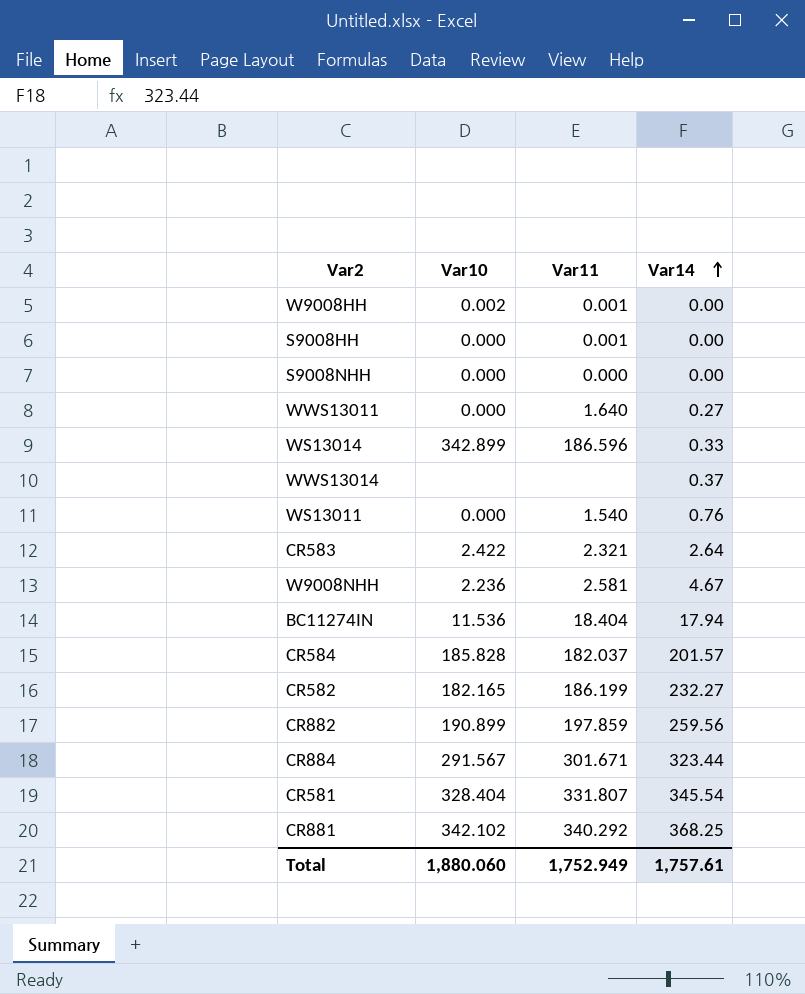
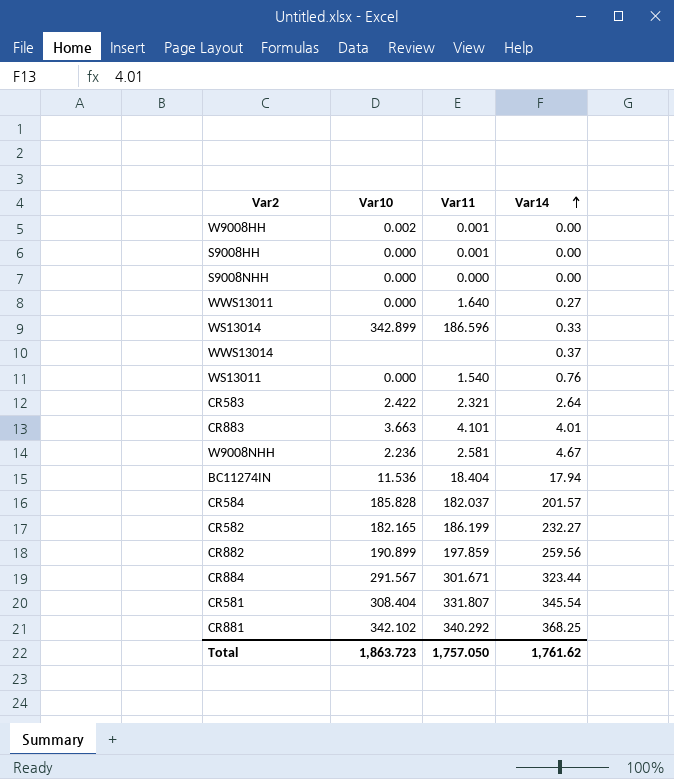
row CR883: none -> 3.663 | 4.101 | 4.01
CR581 | Var10: 328.404 -> 308.404
Total | Var10: 1,880.060 -> 1,863.723
Total | Var11: 1,752.949 -> 1,757.050
Total | Var14: 1,757.61 -> 1,761.62

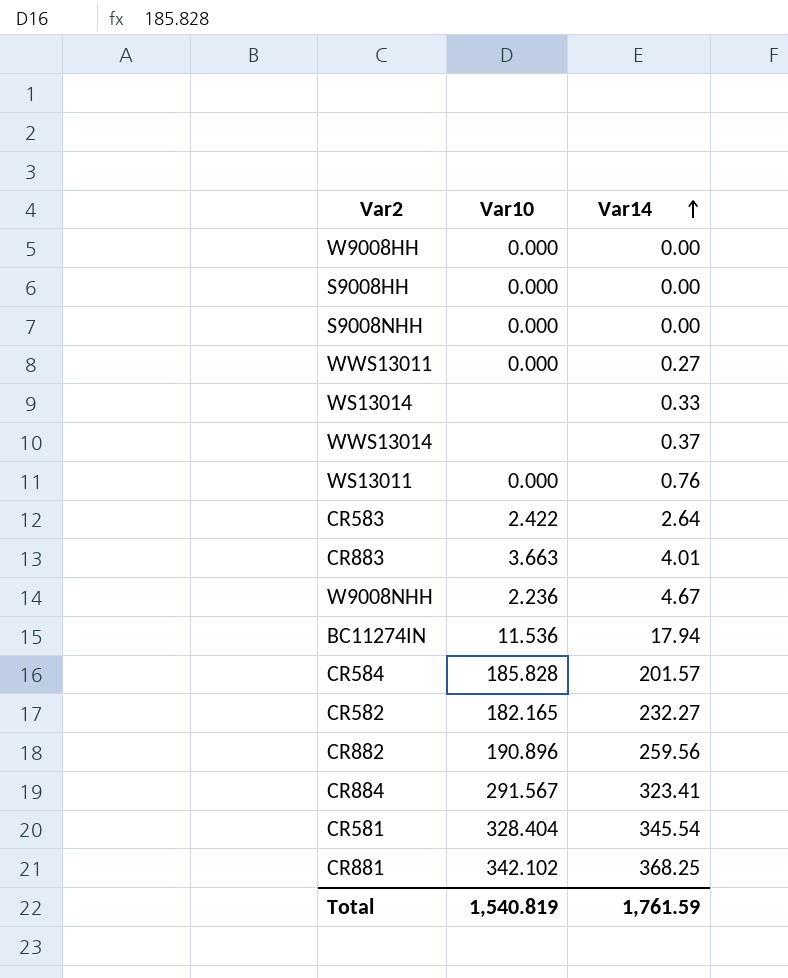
column Var11 | position: 3 -> none
W9008HH | Var10: 0.002 -> 0.000
WS13014 | Var10: 342.899 -> none
CR882 | Var10: 190.899 -> 190.896
CR884 | Var14: 323.44 -> 323.41
CR581 | Var10: 308.404 -> 328.404
Total | Var10: 1,863.723 -> 1,540.819
Total | Var14: 1,761.62 -> 1,761.59

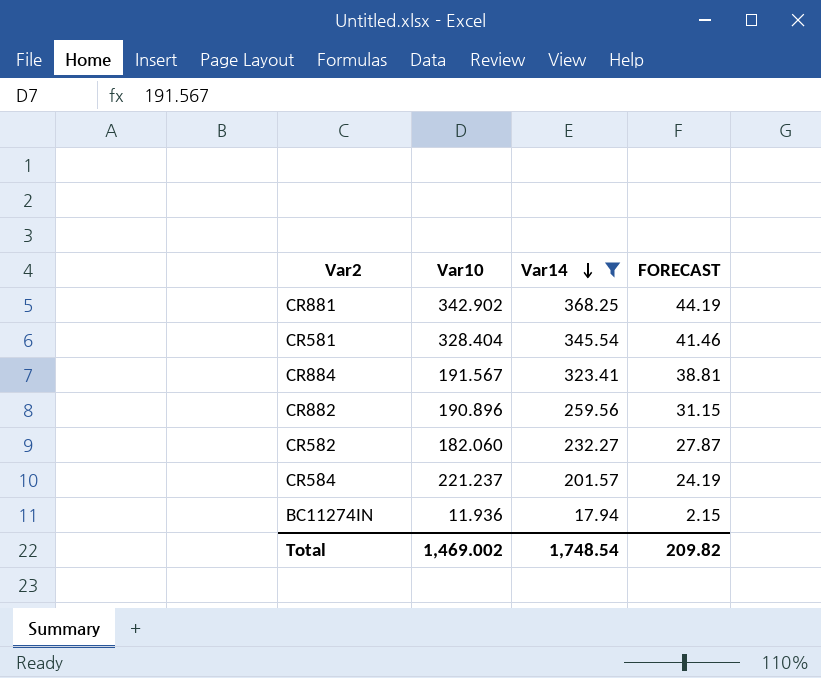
filter: none -> Var14 >= 17.94
row order: Var14 ascending -> Var14 descending
column FORECAST | formula: none -> [Var14] * 0.12
CR881 | Var10: 342.102 -> 342.902
CR884 | Var10: 291.567 -> 191.567
CR582 | Var10: 182.165 -> 182.060
CR584 | Var10: 185.828 -> 221.237
BC11274IN | Var10: 11.536 -> 11.936
Total | Var10: 1,540.819 -> 1,469.002
Total | Var14: 1,761.59 -> 1,748.54

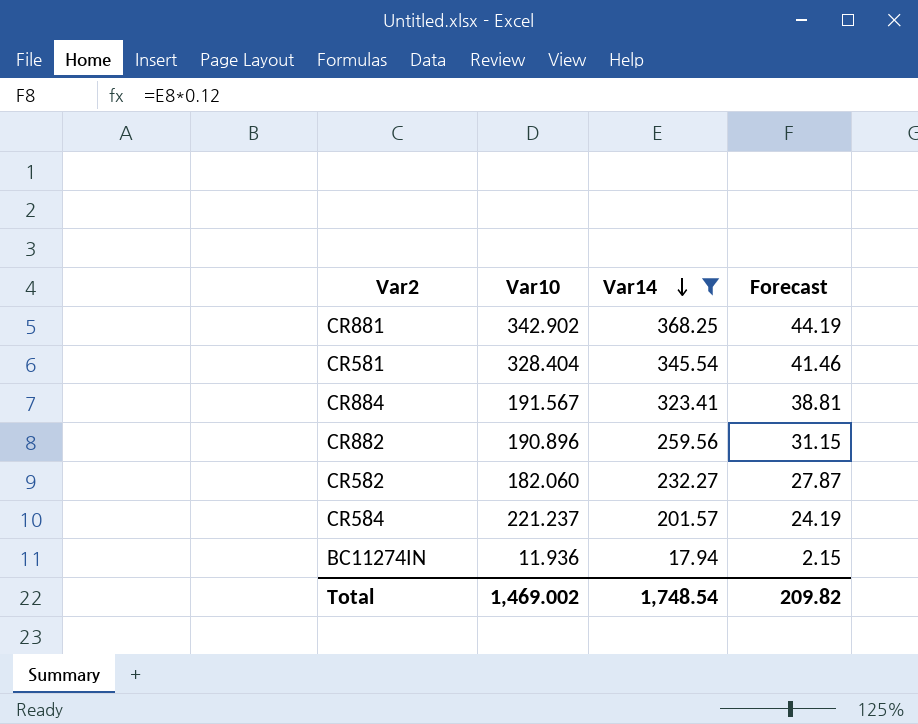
column name: FORECAST -> Forecast

